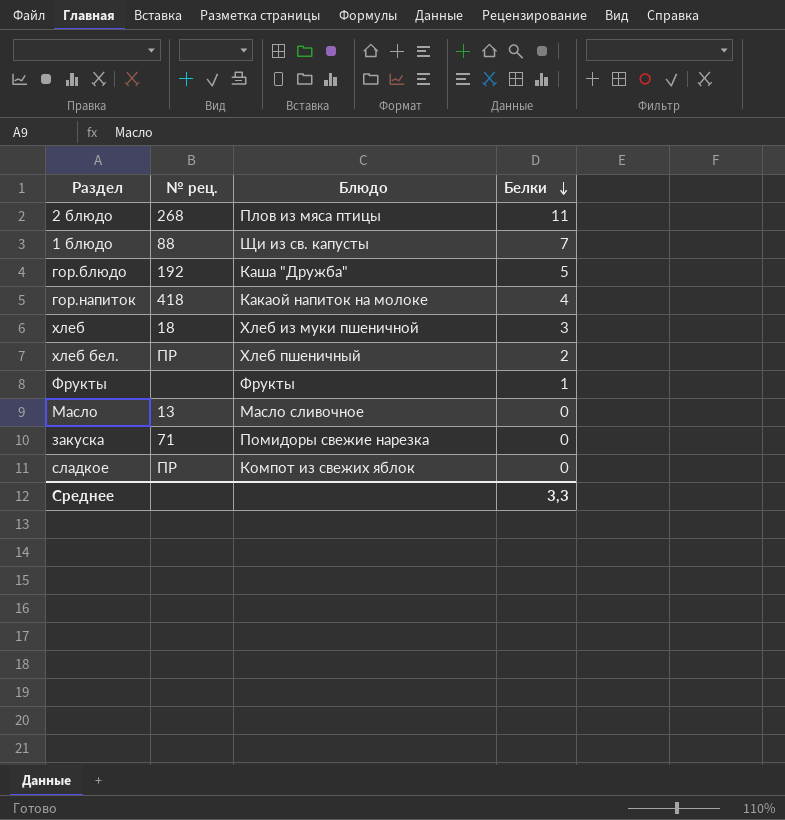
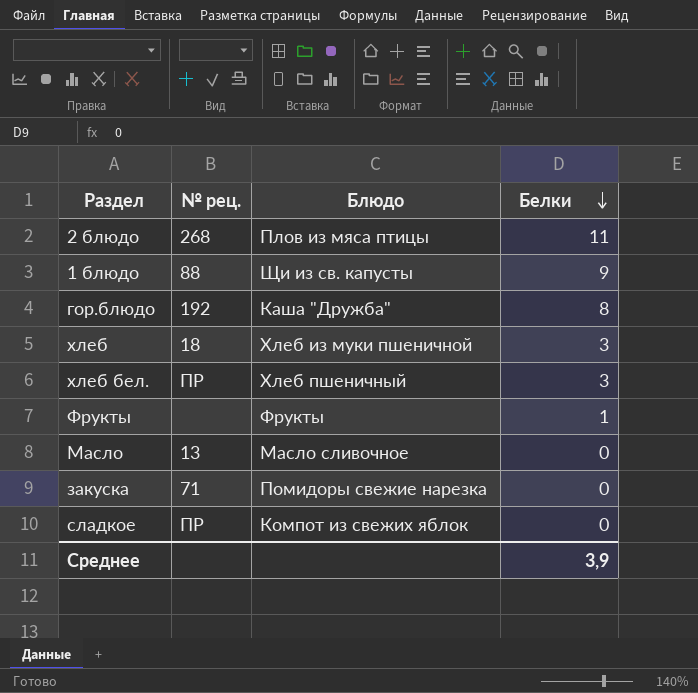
row гор.напиток: 418 | Какаой напиток на молоке | 4 -> none
1 блюдо | Белки: 7 -> 9
гор.блюдо | Белки: 5 -> 8
хлеб бел. | Белки: 2 -> 3
Среднее | Белки: 3,3 -> 3,9

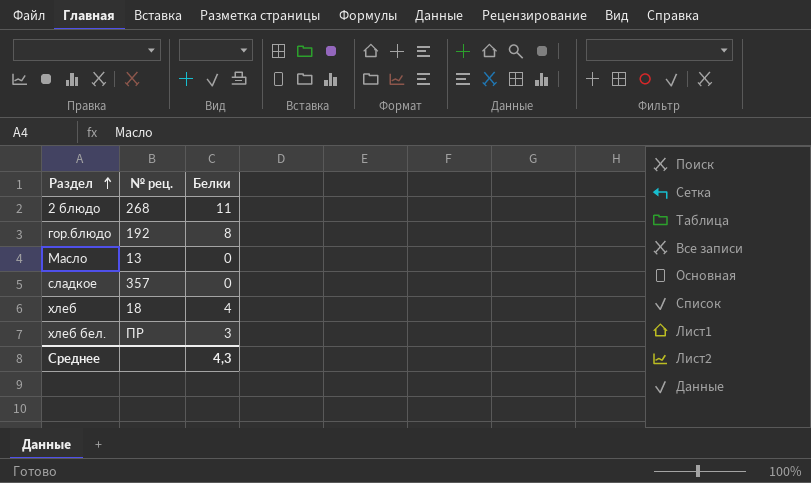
row order: Белки descending -> Раздел ascending
column Блюдо | position: 3 -> none
row 1 блюдо: 88 | Щи из св. капусты | 9 -> none
row Фрукты: none | Фрукты | 1 -> none
row закуска: 71 | Помидоры свежие нарезка | 0 -> none
сладкое | № рец.: ПР -> 357
хлеб | Белки: 3 -> 4
Среднее | Белки: 3,9 -> 4,3

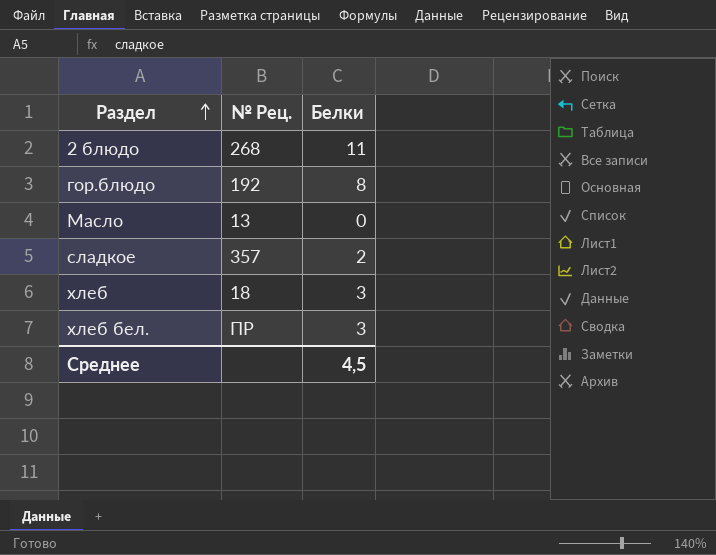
column name: № рец. -> № Рец.
сладкое | Белки: 0 -> 2
хлеб | Белки: 4 -> 3
Среднее | Белки: 4,3 -> 4,5

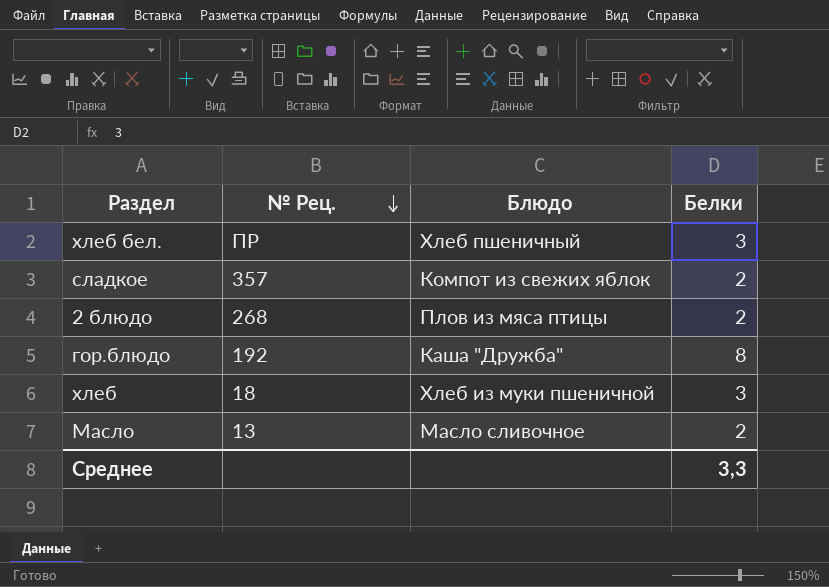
row order: Раздел ascending -> № Рец. descending
column Блюдо | position: none -> 3
2 блюдо | Белки: 11 -> 2
Масло | Белки: 0 -> 2
Среднее | Белки: 4,5 -> 3,3

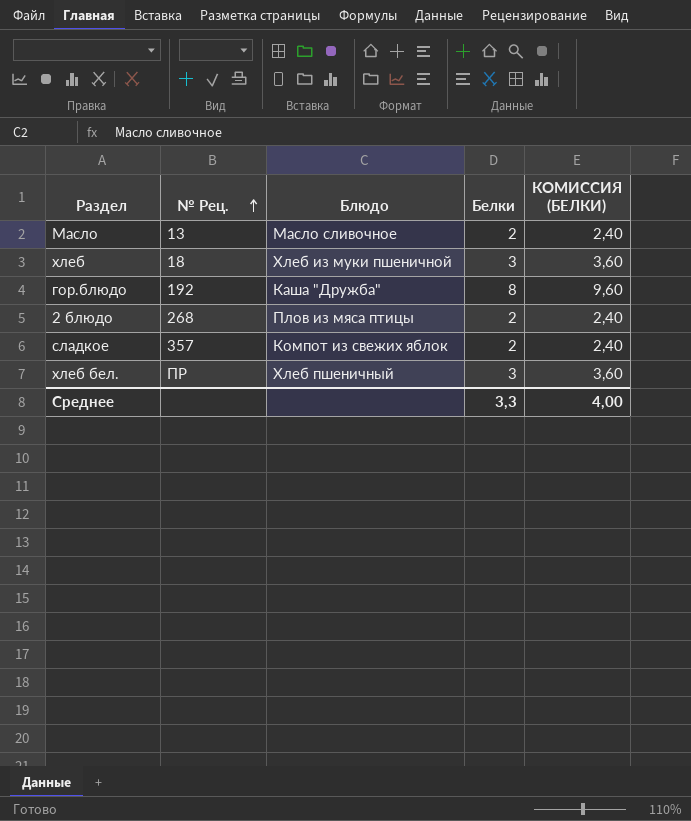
row order: № Рец. descending -> № Рец. ascending
column КОМИССИЯ (БЕЛКИ) | formula: none -> [Белки] * 1,2

